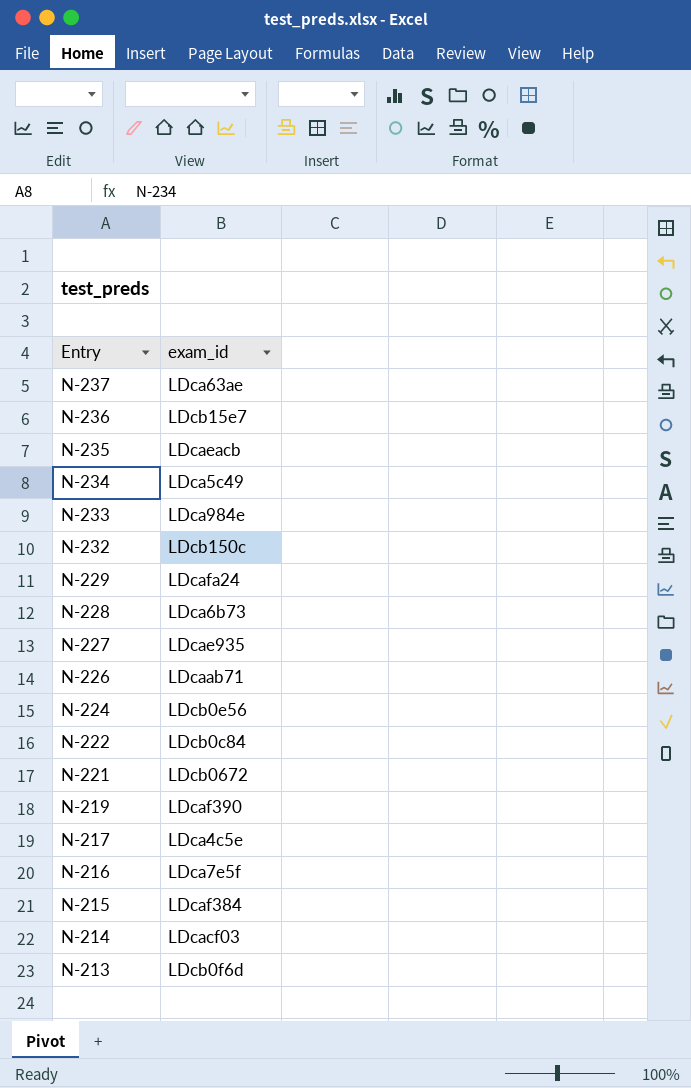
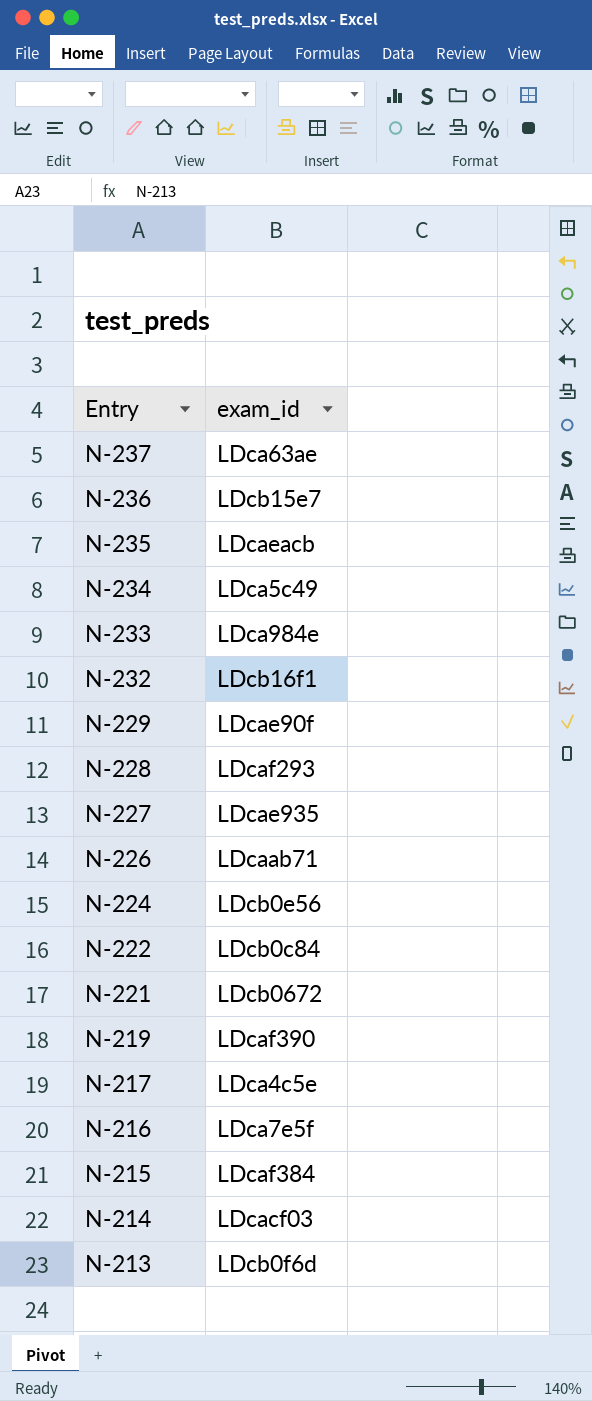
N-232 | exam_id: LDcb150c -> LDcb16f1
N-229 | exam_id: LDcafa24 -> LDcae90f
N-228 | exam_id: LDca6b73 -> LDcaf293

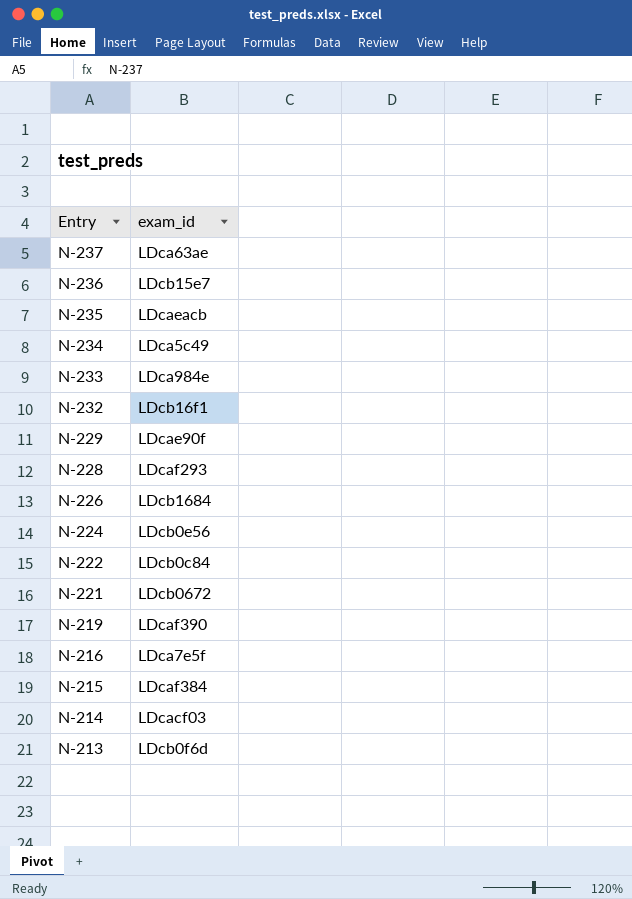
row N-227: LDcae935 -> none
row N-217: LDca4c5e -> none
N-226 | exam_id: LDcaab71 -> LDcb1684

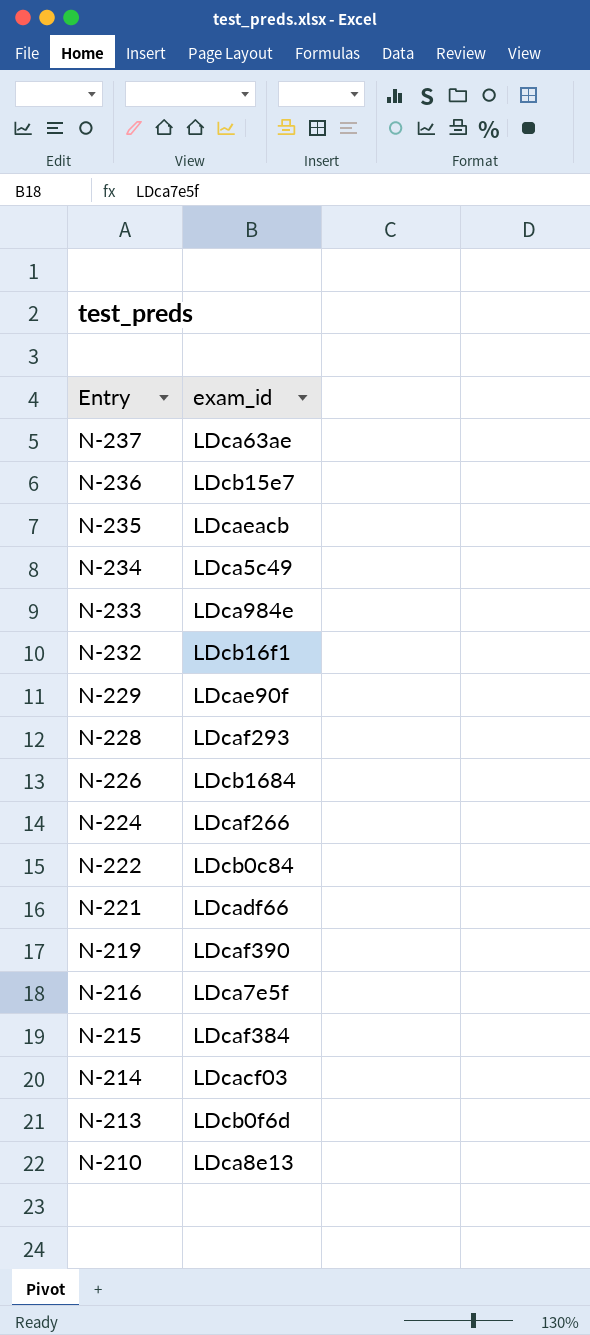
N-224 | exam_id: LDcb0e56 -> LDcaf266
N-221 | exam_id: LDcb0672 -> LDcadf66
row N-210: none -> LDca8e13

